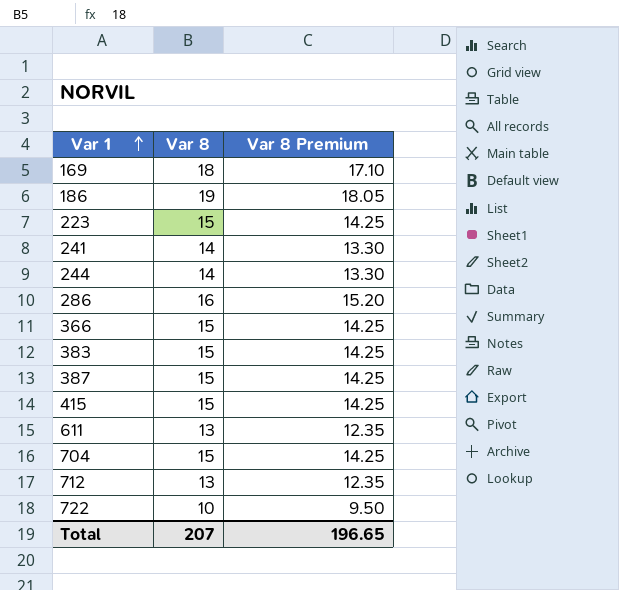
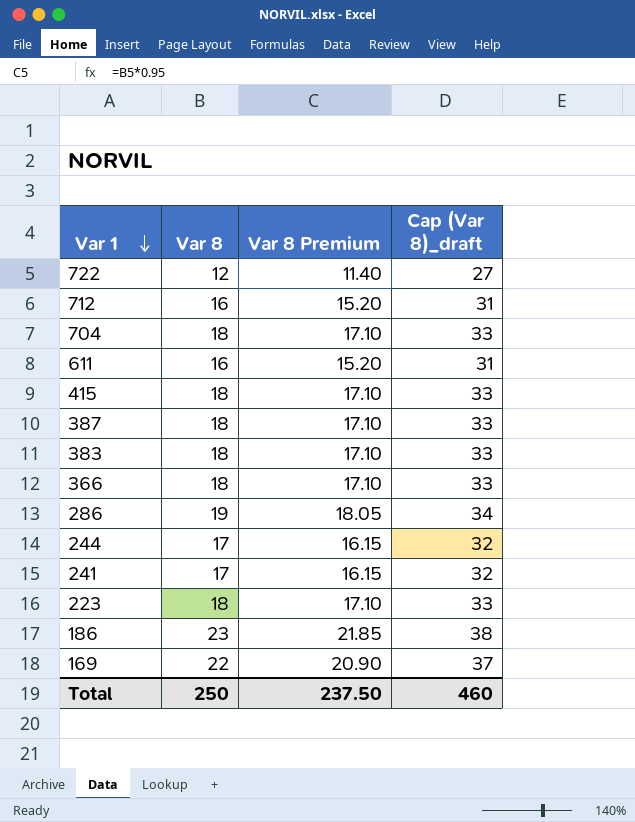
row order: Var 1 ascending -> Var 1 descending
column Cap (Var 8)_draft | formula: none -> [Var 8] + 15
722 | Var 8: 10 -> 12
722 | Var 8 Premium: 9.50 -> 11.40
712 | Var 8: 13 -> 16
712 | Var 8 Premium: 12.35 -> 15.20
704 | Var 8: 15 -> 18
704 | Var 8 Premium: 14.25 -> 17.10
611 | Var 8: 13 -> 16
611 | Var 8 Premium: 12.35 -> 15.20
415 | Var 8: 15 -> 18
415 | Var 8 Premium: 14.25 -> 17.10
387 | Var 8: 15 -> 18
387 | Var 8 Premium: 14.25 -> 17.10
383 | Var 8: 15 -> 18
383 | Var 8 Premium: 14.25 -> 17.10
366 | Var 8: 15 -> 18
366 | Var 8 Premium: 14.25 -> 17.10
286 | Var 8: 16 -> 19
286 | Var 8 Premium: 15.20 -> 18.05
244 | Var 8: 14 -> 17
244 | Var 8 Premium: 13.30 -> 16.15
241 | Var 8: 14 -> 17
241 | Var 8 Premium: 13.30 -> 16.15
223 | Var 8: 15 -> 18
223 | Var 8 Premium: 14.25 -> 17.10
186 | Var 8: 19 -> 23
186 | Var 8 Premium: 18.05 -> 21.85
169 | Var 8: 18 -> 22
169 | Var 8 Premium: 17.10 -> 20.90
Total | Var 8: 207 -> 250
Total | Var 8 Premium: 196.65 -> 237.50

